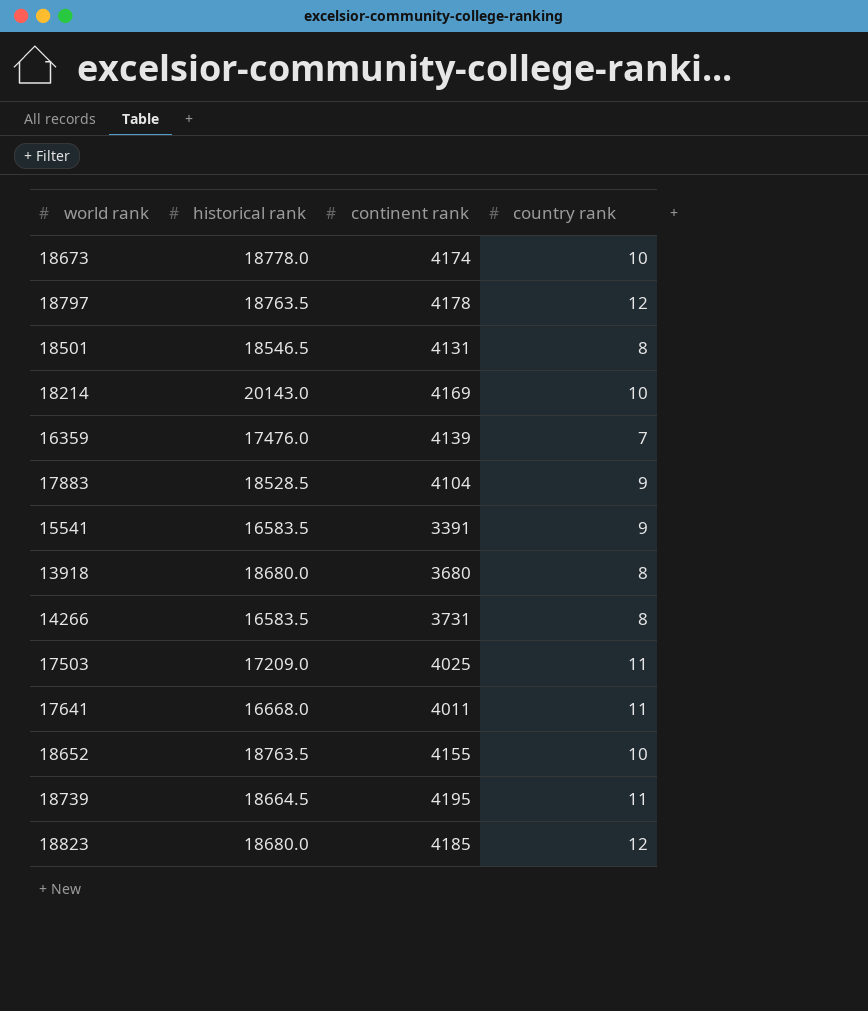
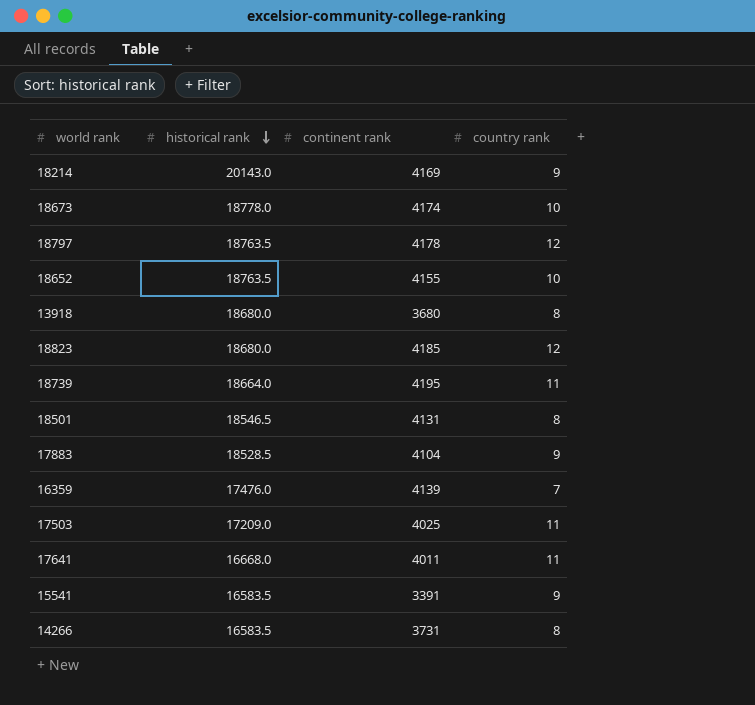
row order: none -> historical rank descending
18214 | country rank: 10 -> 9
18739 | historical rank: 18664.5 -> 18664.0

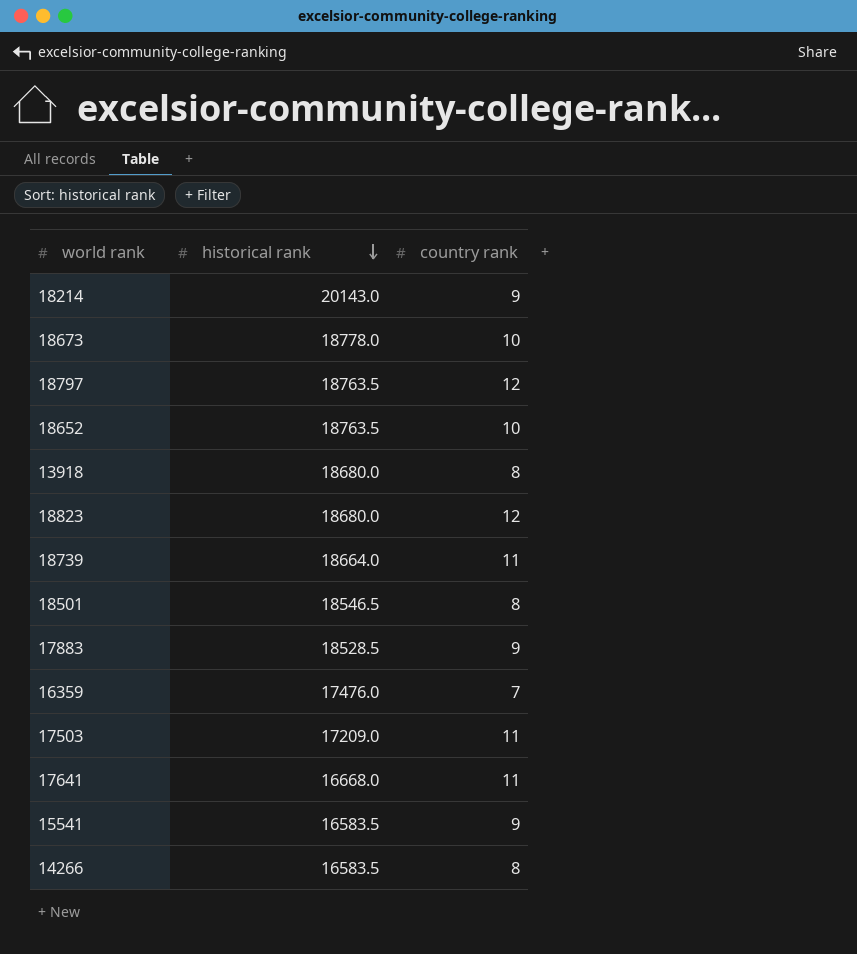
column continent rank | position: 3 -> none

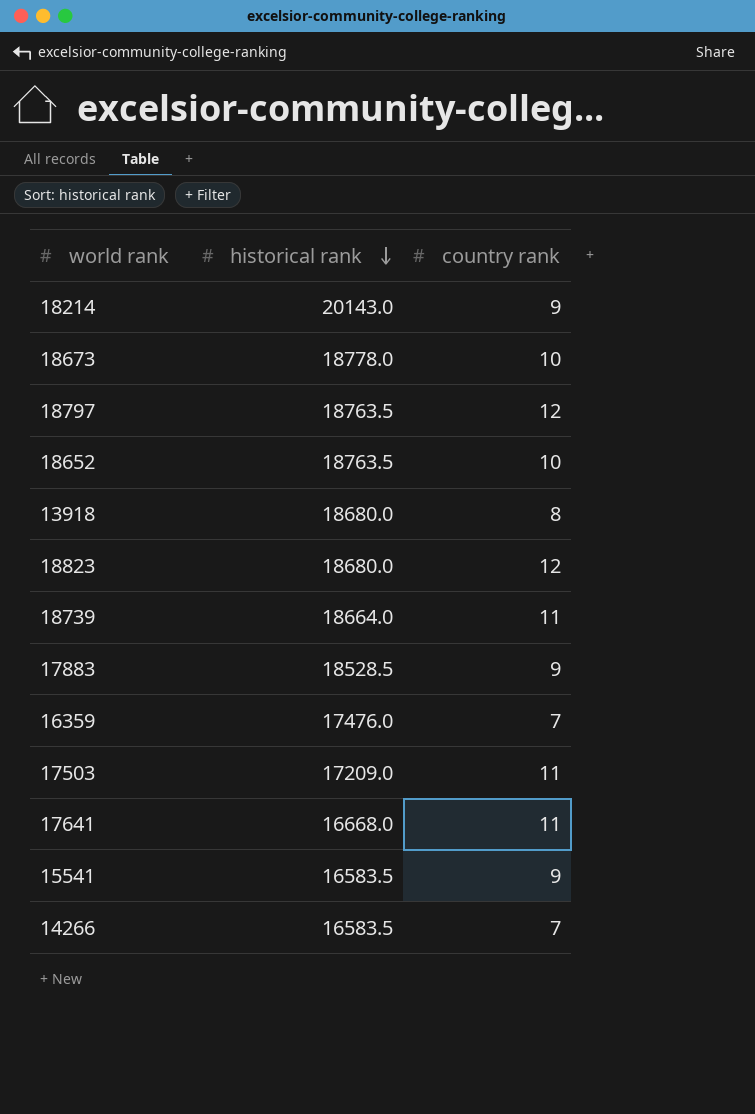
row 18501: 18546.5 | 8 -> none
14266 | country rank: 8 -> 7

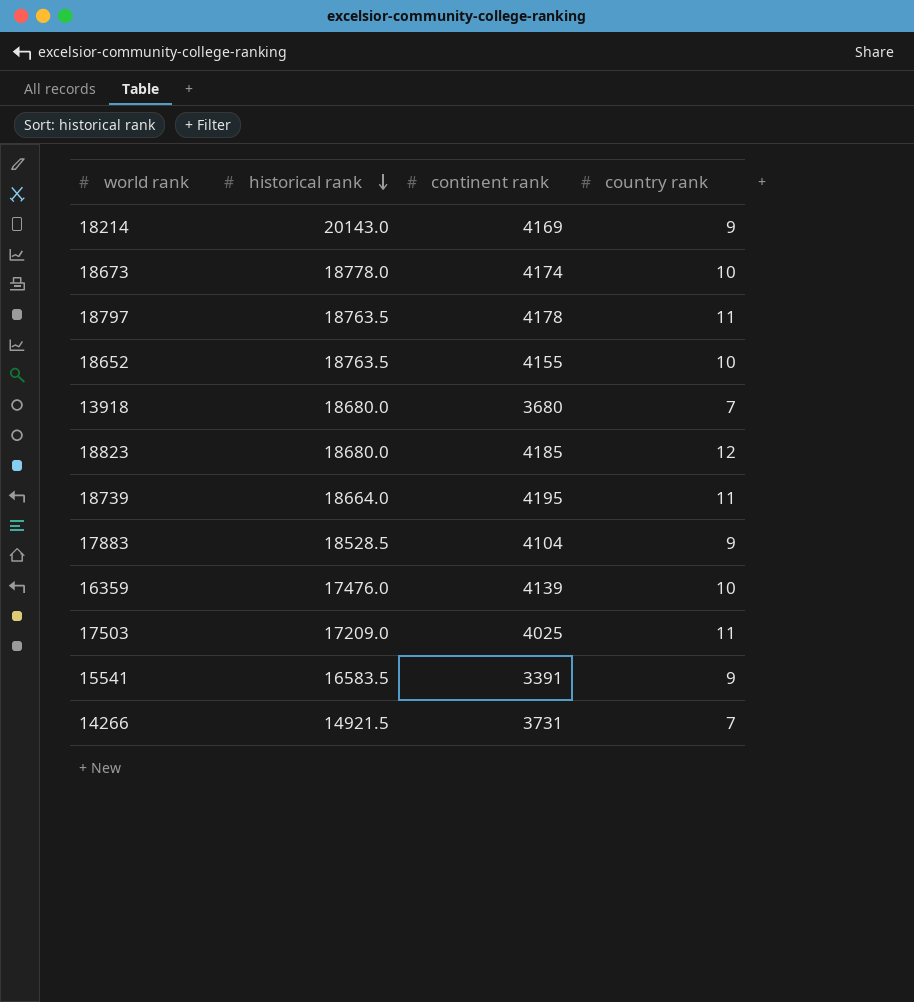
column continent rank | position: none -> 3
row 17641: 16668.0 | 11 -> none
18797 | country rank: 12 -> 11
13918 | country rank: 8 -> 7
16359 | country rank: 7 -> 10
14266 | historical rank: 16583.5 -> 14921.5

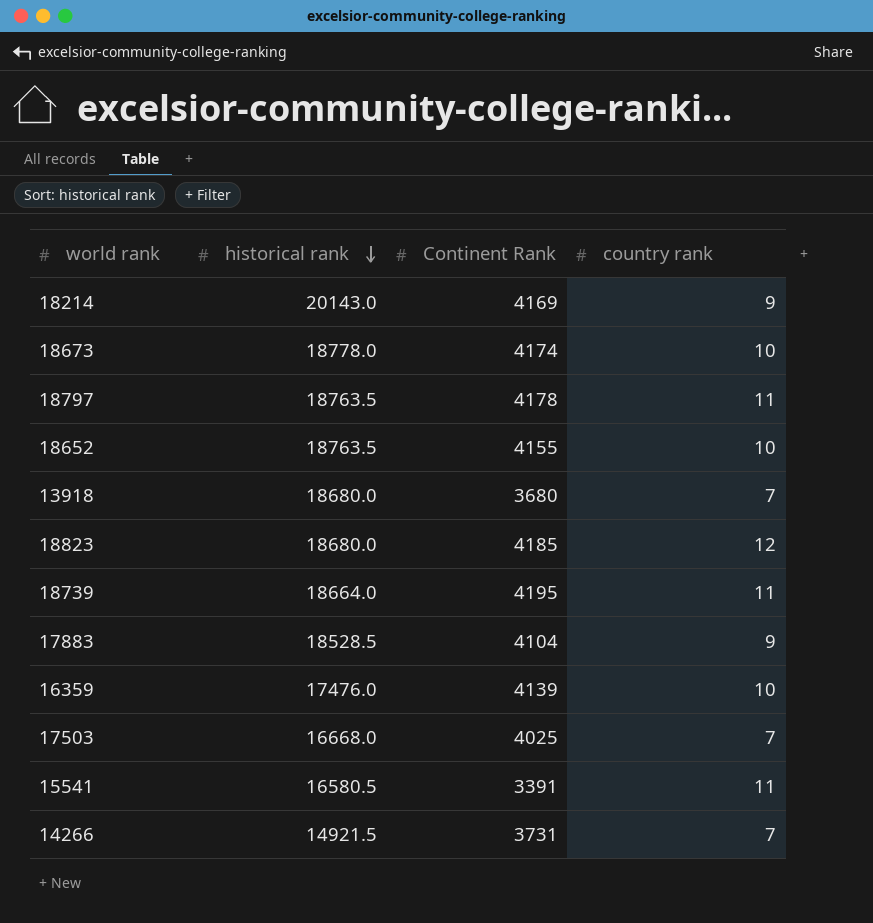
column name: continent rank -> Continent Rank
17503 | historical rank: 17209.0 -> 16668.0
17503 | country rank: 11 -> 7
15541 | historical rank: 16583.5 -> 16580.5
15541 | country rank: 9 -> 11

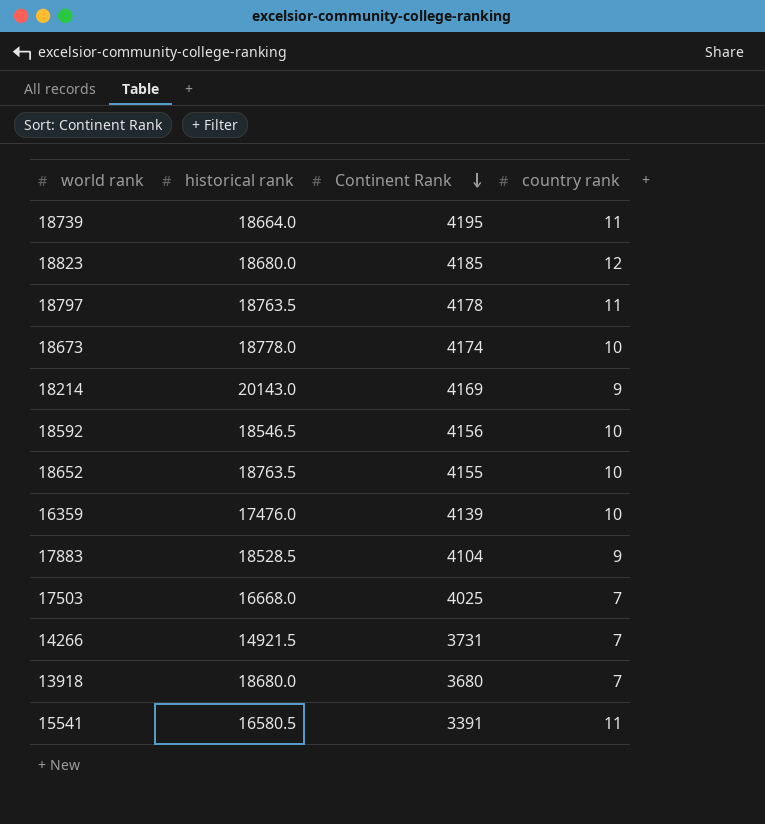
row order: historical rank descending -> Continent Rank descending
row 18592: none -> 18546.5 | 4156 | 10

